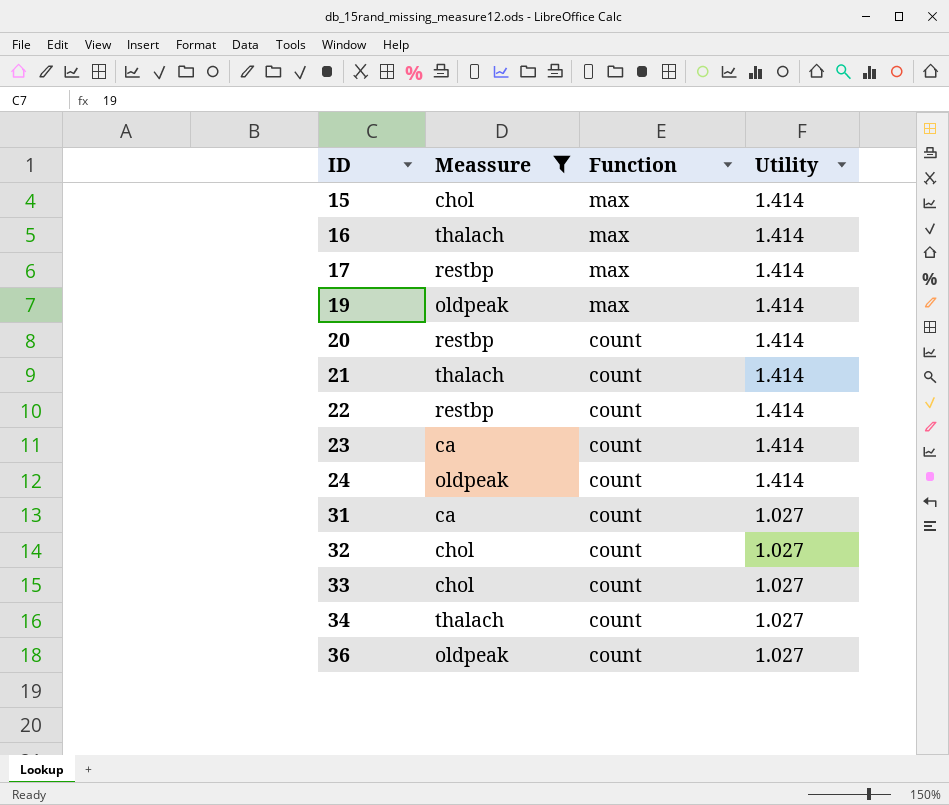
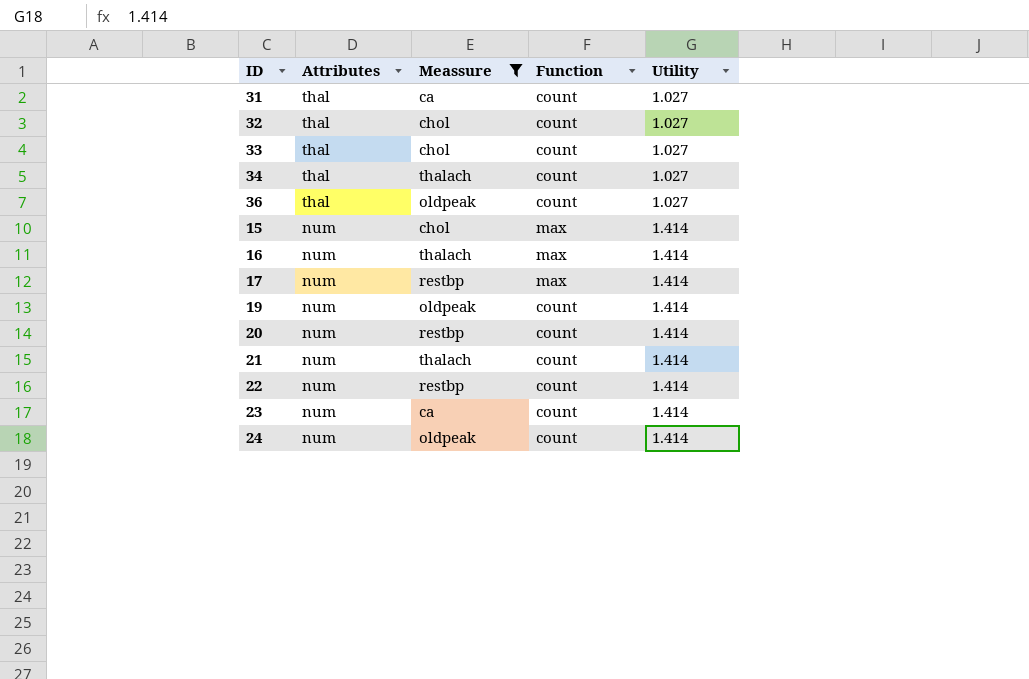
row order: ID ascending -> Attributes descending
column Attributes | position: none -> 2
19 | Function: max -> count

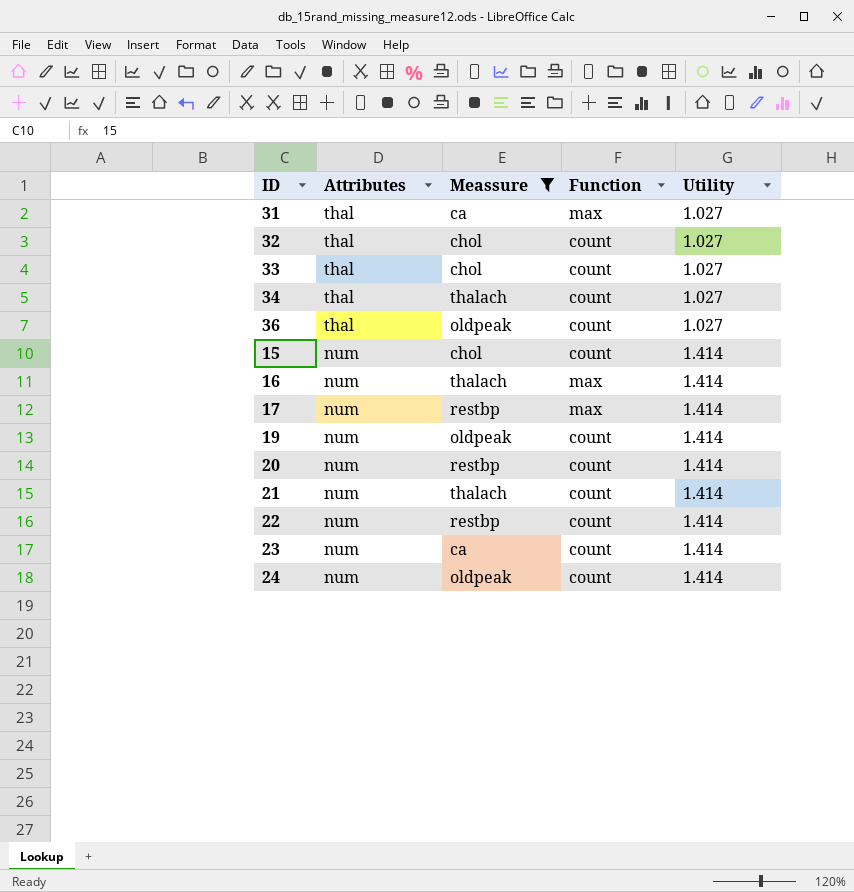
31 | Function: count -> max
15 | Function: max -> count

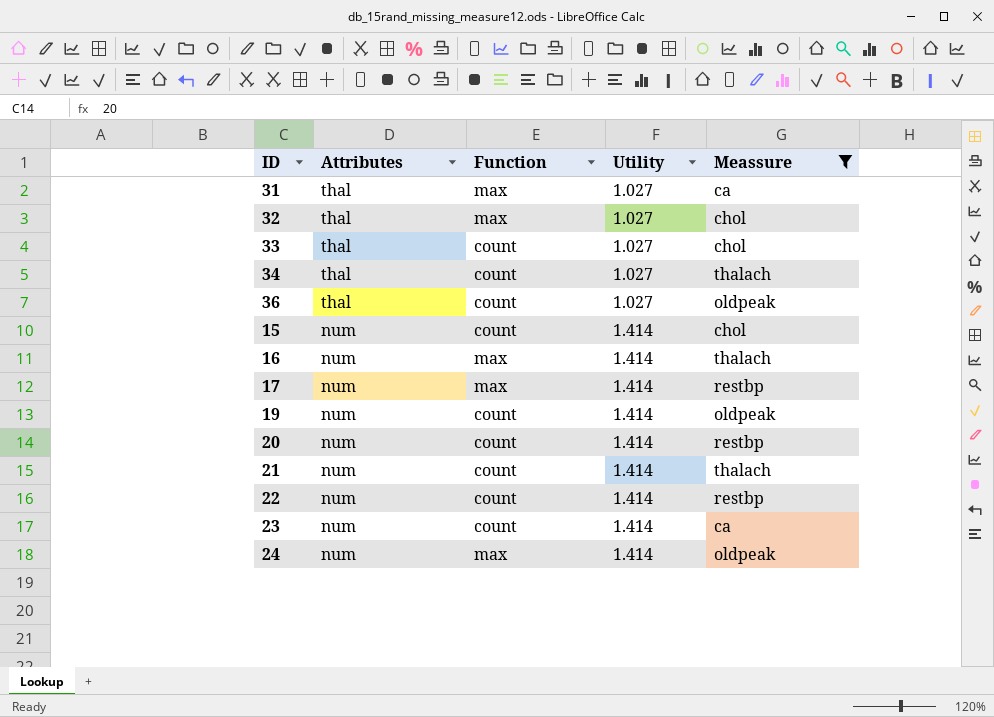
column Meassure | position: 3 -> 5
32 | Function: count -> max
24 | Function: count -> max

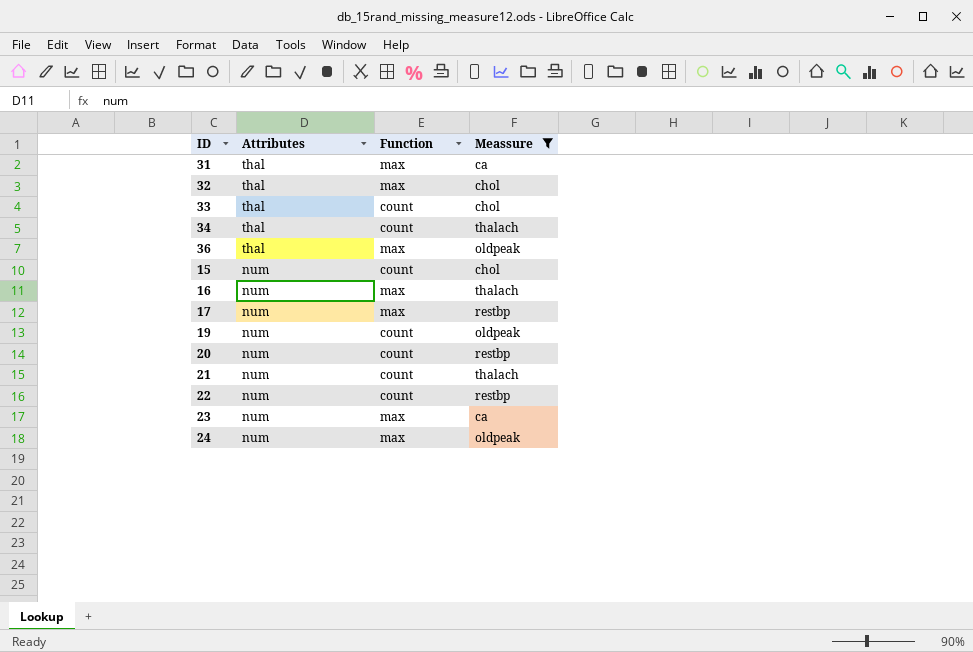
column Utility | position: 4 -> none
36 | Function: count -> max
23 | Function: count -> max

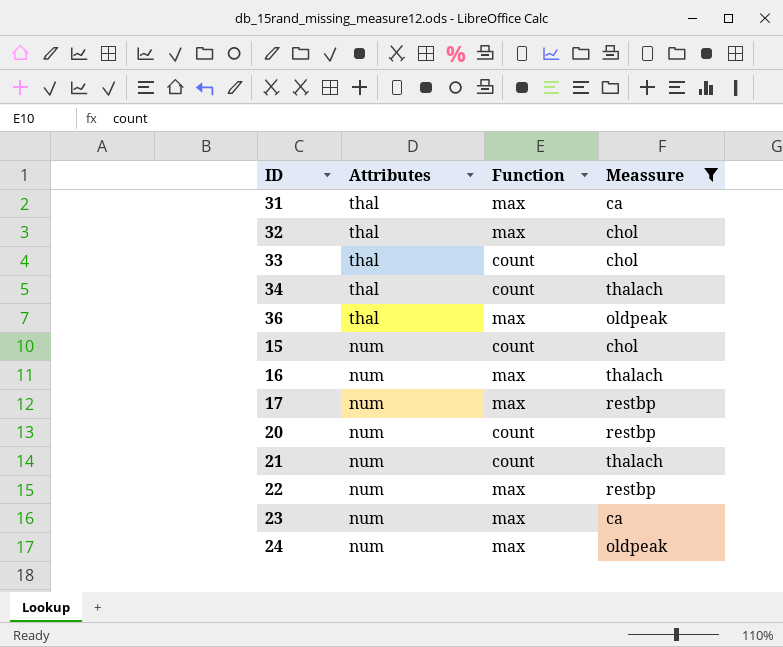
row 19: num | count | oldpeak -> none
22 | Function: count -> max

